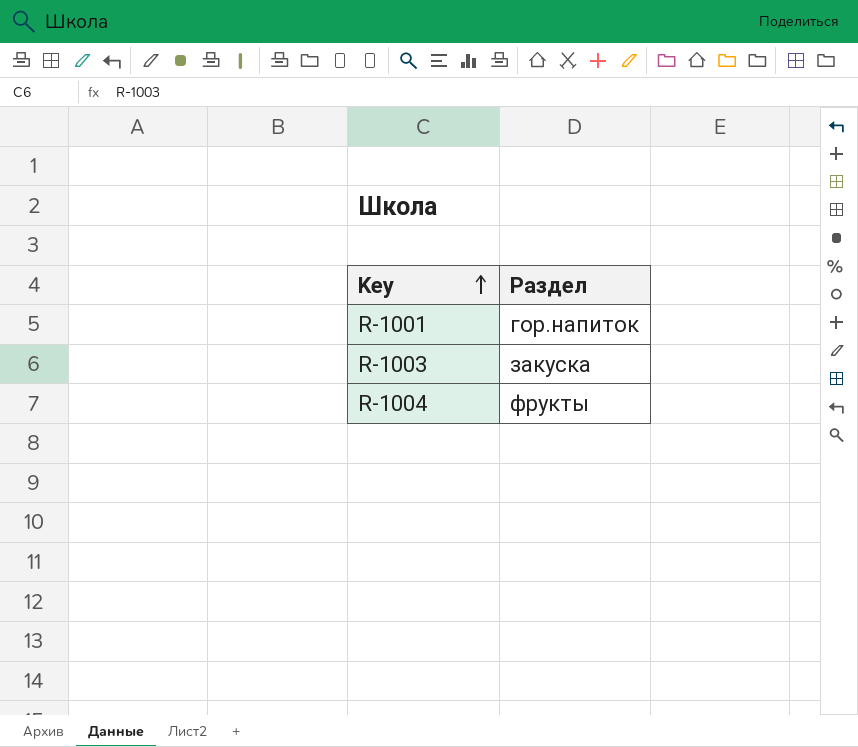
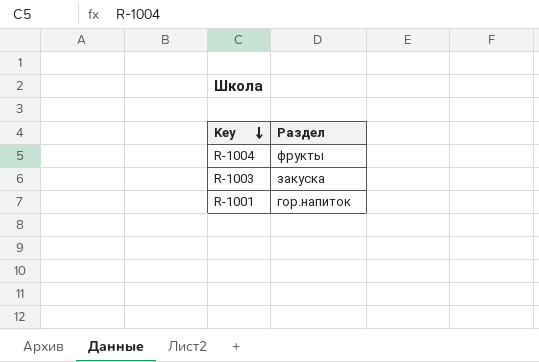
row order: Key ascending -> Key descending

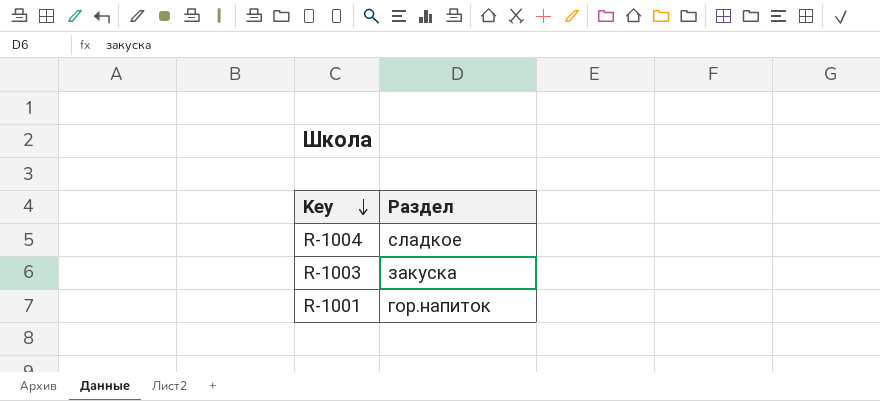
R-1004 | Раздел: фрукты -> сладкое

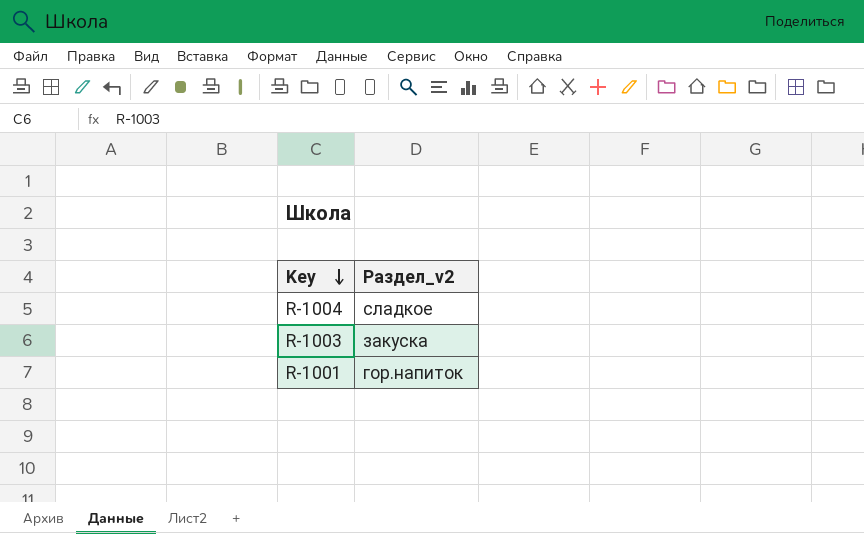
column name: Раздел -> Раздел_v2

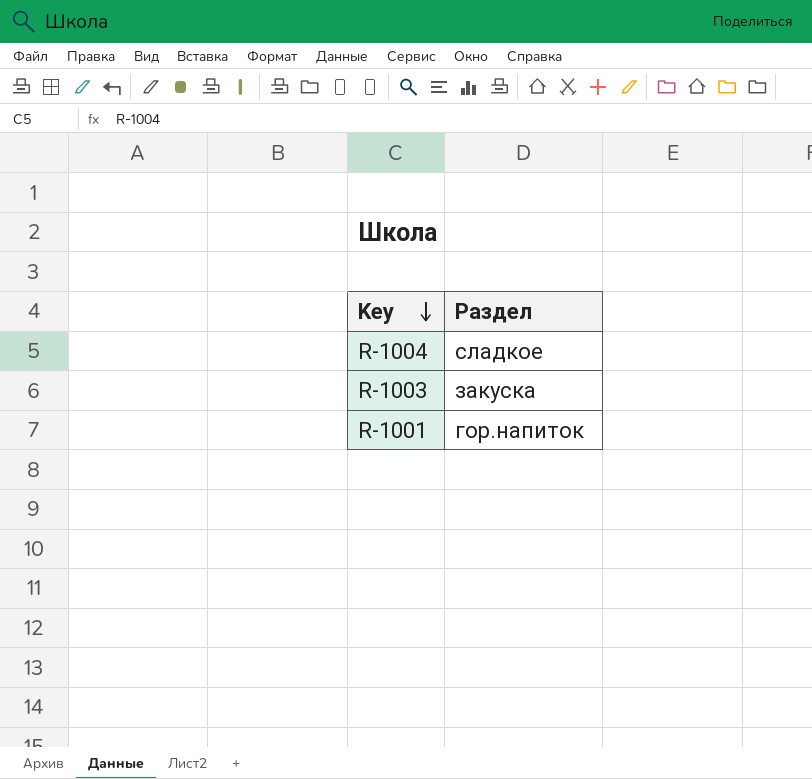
column name: Раздел_v2 -> Раздел

